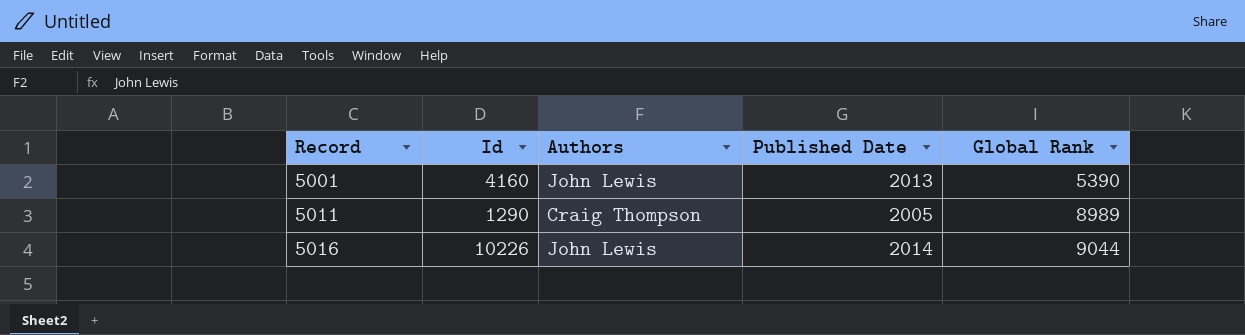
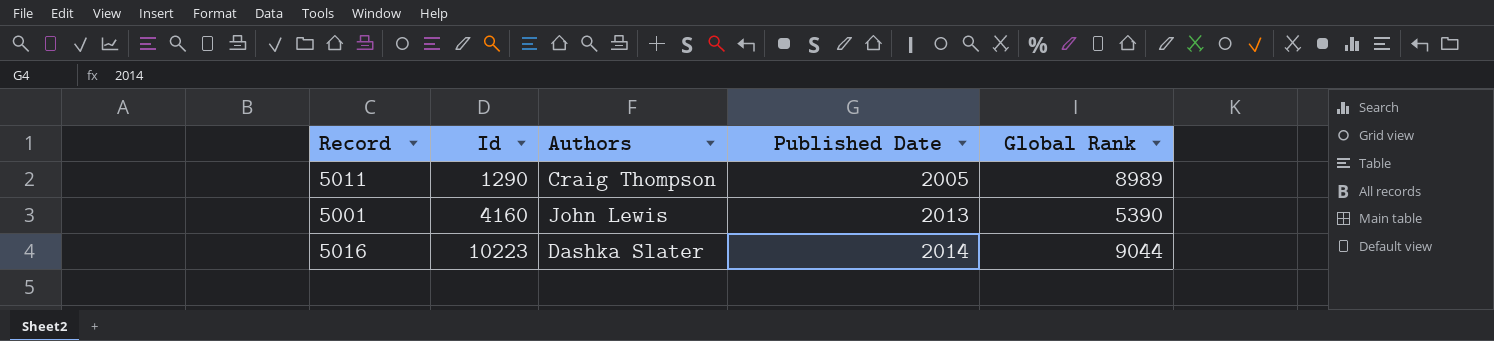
row order: Record ascending -> Id ascending
5016 | Id: 10226 -> 10223
5016 | Authors: John Lewis -> Dashka Slater

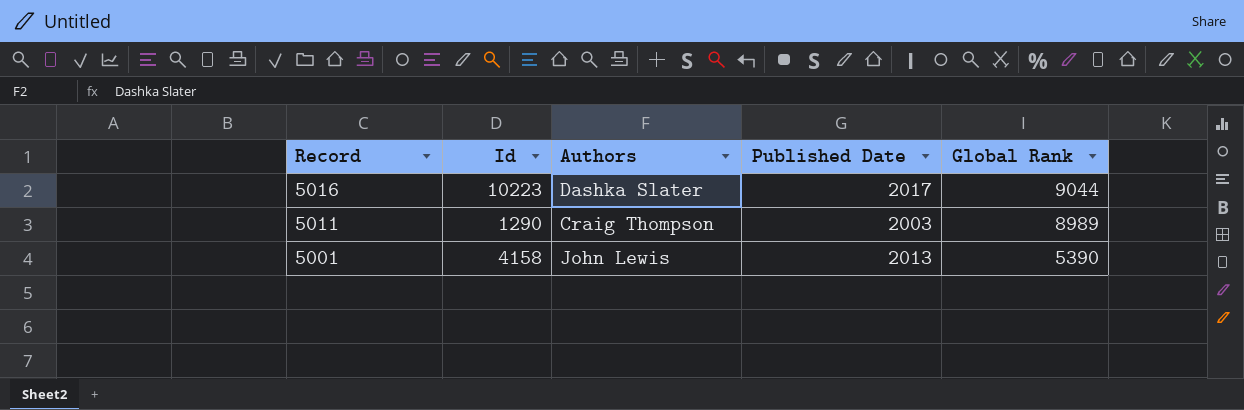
row order: Id ascending -> Record descending
5016 | Published Date: 2014 -> 2017
5011 | Published Date: 2005 -> 2003
5001 | Id: 4160 -> 4158

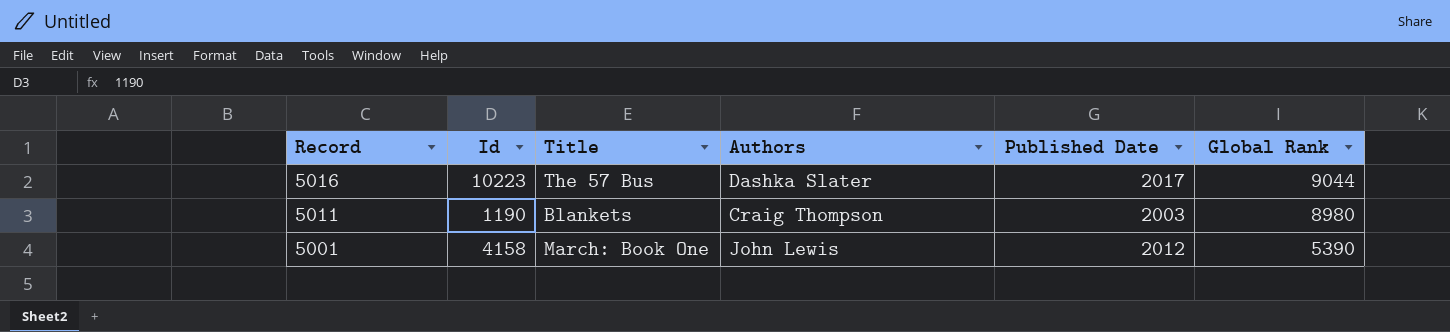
column Title | position: none -> 3
5011 | Id: 1290 -> 1190
5011 | Global Rank: 8989 -> 8980
5001 | Published Date: 2013 -> 2012

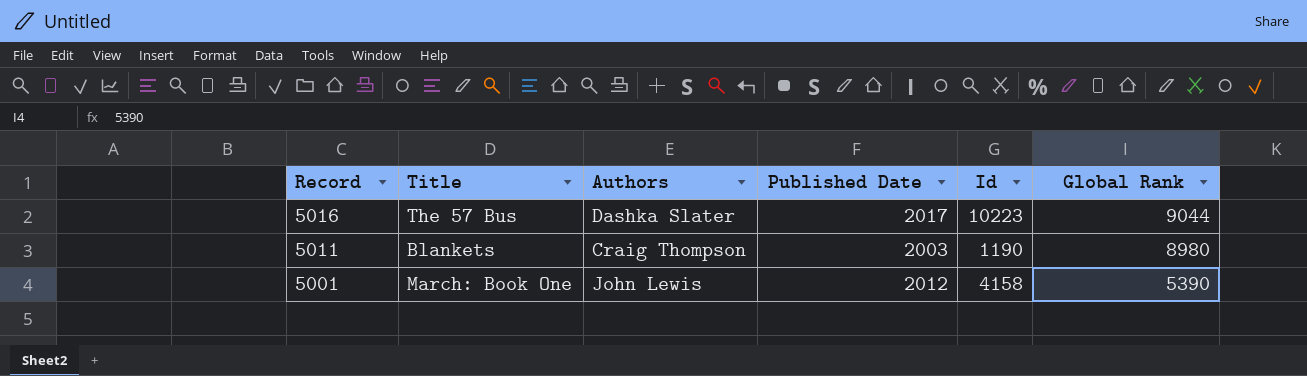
column Id | position: 2 -> 5

